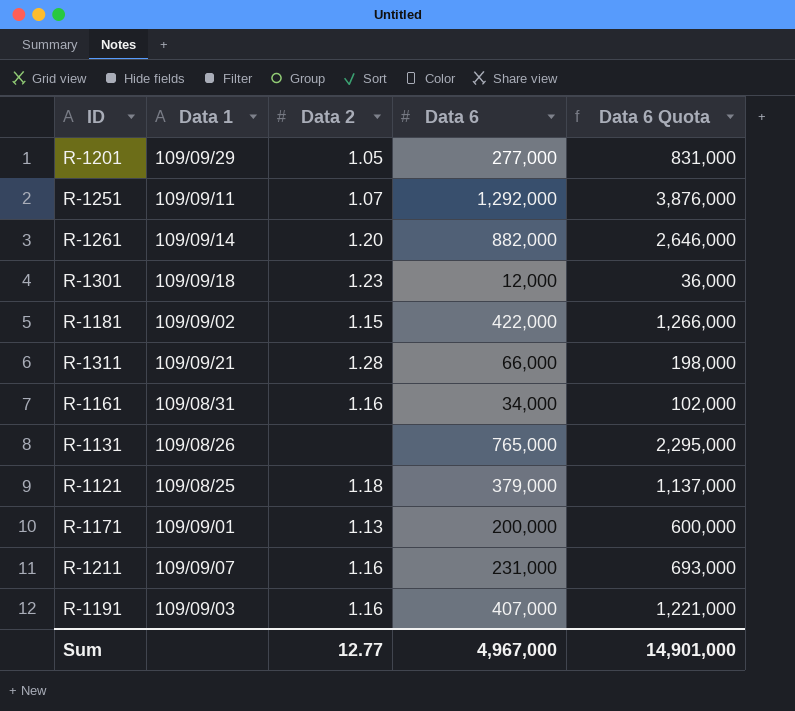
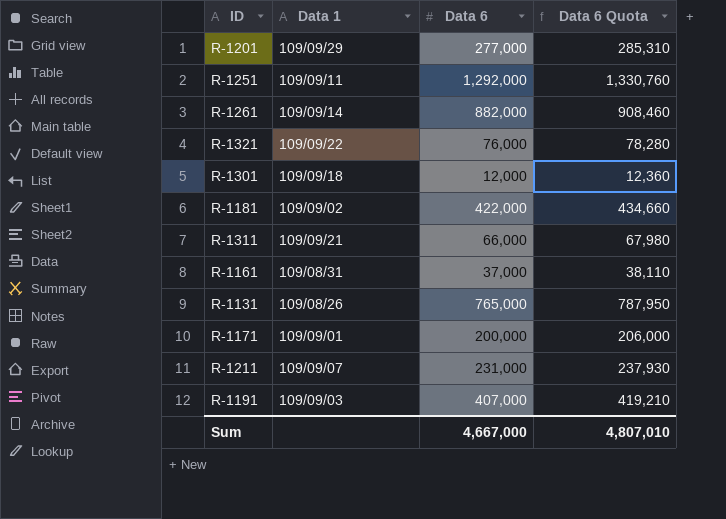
column Data 2 | position: 3 -> none
column Data 6 Quota | formula: [Data 6] * 3 -> [Data 6] * 1.03
row R-1121: 109/08/25 | 1.18 | 379,000 | 1,137,000 -> none
row R-1321: none -> 109/09/22 | 76,000 | 78,280
R-1161 | Data 6: 34,000 -> 37,000
Sum | Data 6: 4,967,000 -> 4,667,000
Sum | Data 6 Quota: 14,901,000 -> 4,807,010

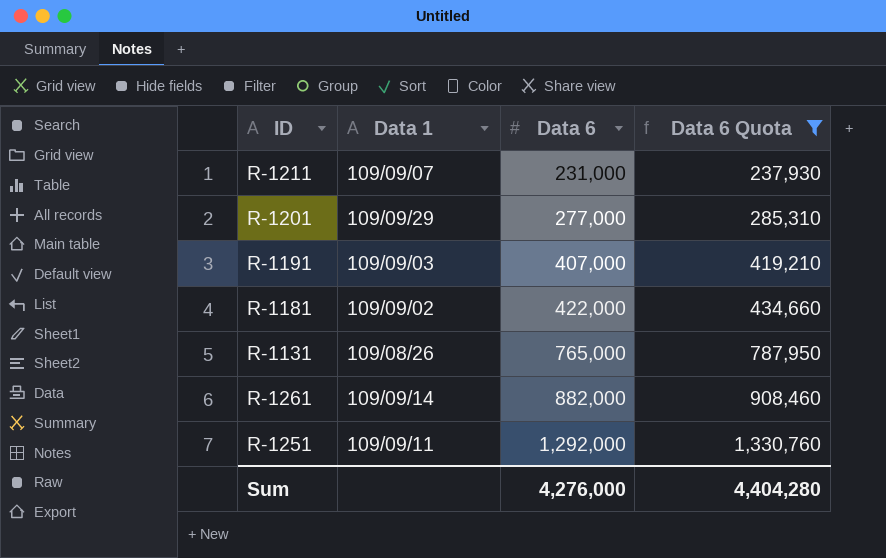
filter: none -> Data 6 Quota >= 237,930
row order: none -> Data 6 ascending
Sum | Data 6: 4,667,000 -> 4,276,000
Sum | Data 6 Quota: 4,807,010 -> 4,404,280

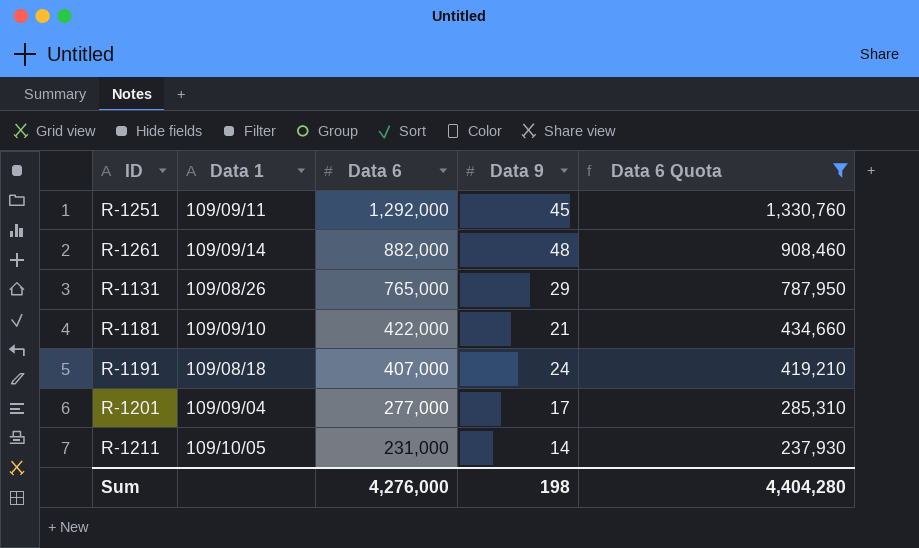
row order: Data 6 ascending -> Data 6 descending
column Data 9 | position: none -> 4
R-1181 | Data 1: 109/09/02 -> 109/09/10
R-1191 | Data 1: 109/09/03 -> 109/08/18
R-1201 | Data 1: 109/09/29 -> 109/09/04
R-1211 | Data 1: 109/09/07 -> 109/10/05

